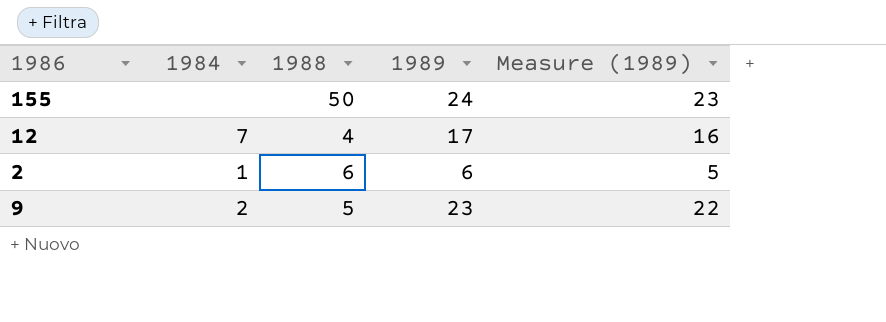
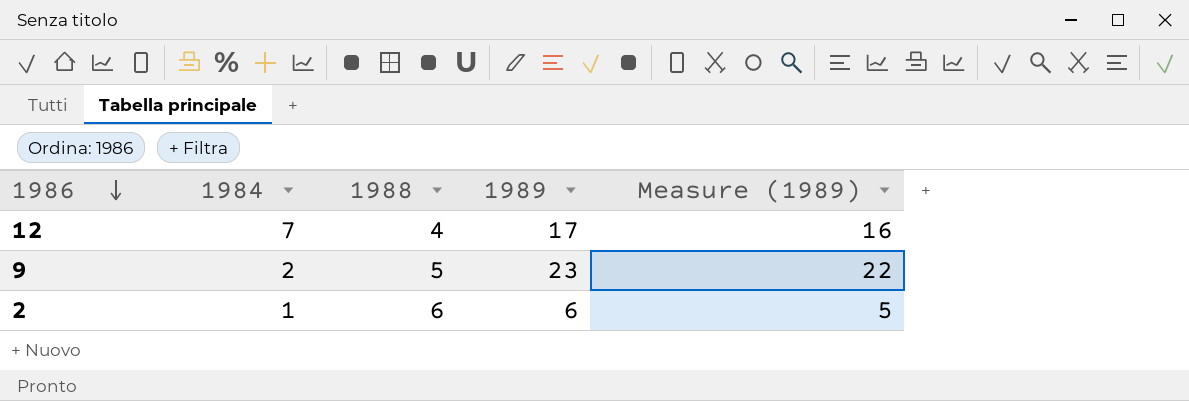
row order: none -> 1986 descending
row 155: none | 50 | 24 | 23 -> none

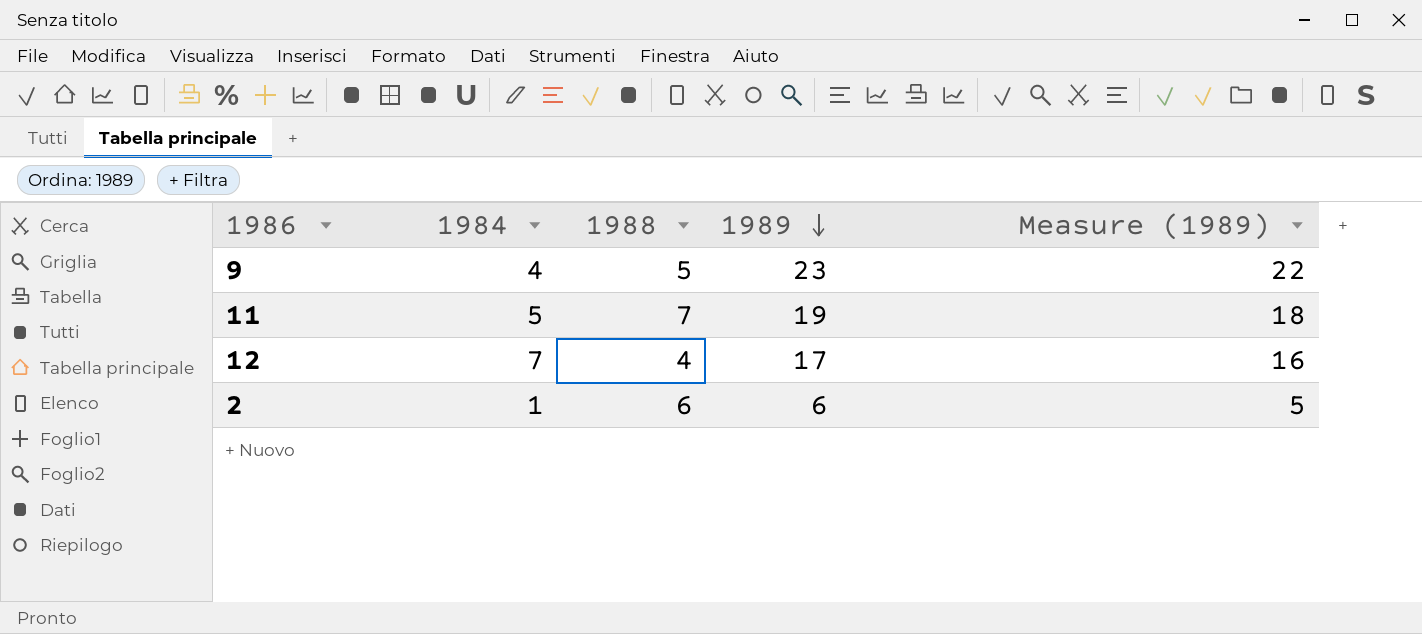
row order: 1986 descending -> 1989 descending
9 | 1984: 2 -> 4
row 11: none -> 5 | 7 | 19 | 18

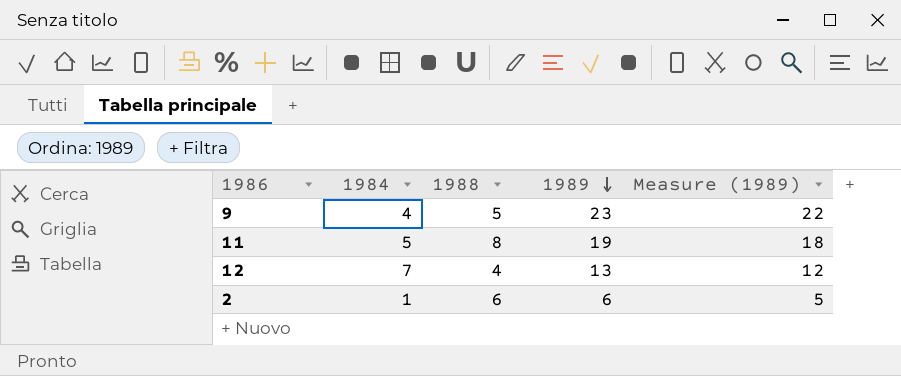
11 | 1988: 7 -> 8
12 | 1989: 17 -> 13
12 | Measure (1989): 16 -> 12

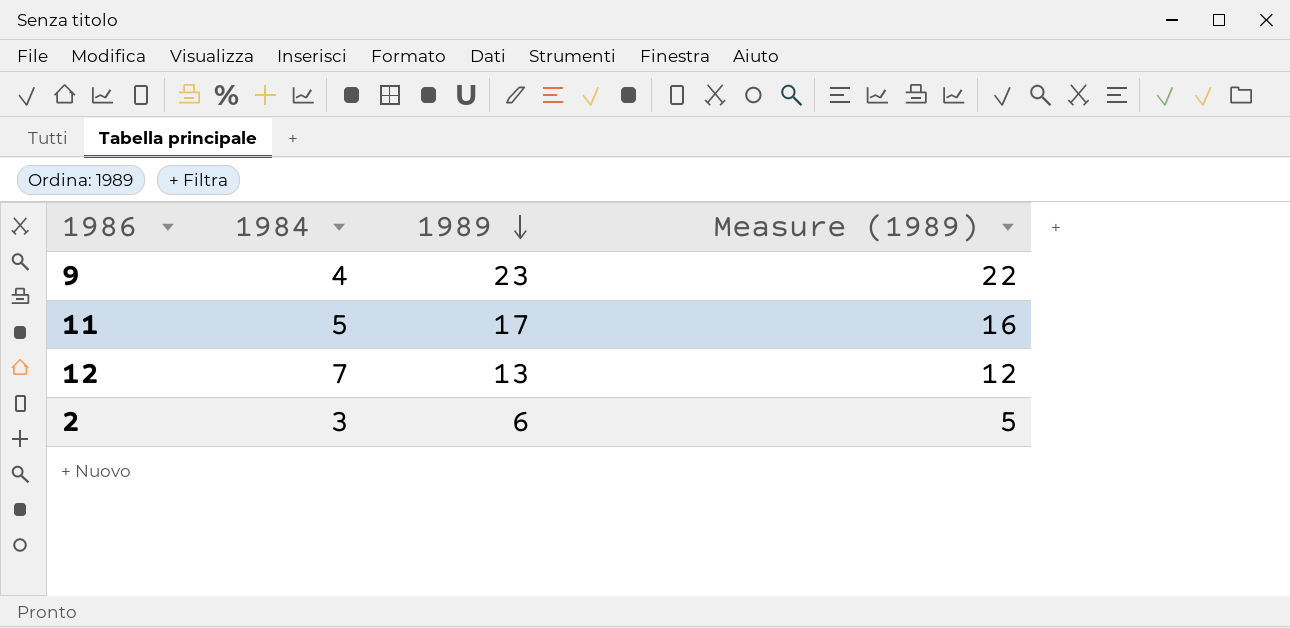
column 1988 | position: 3 -> none
11 | 1989: 19 -> 17
11 | Measure (1989): 18 -> 16
2 | 1984: 1 -> 3

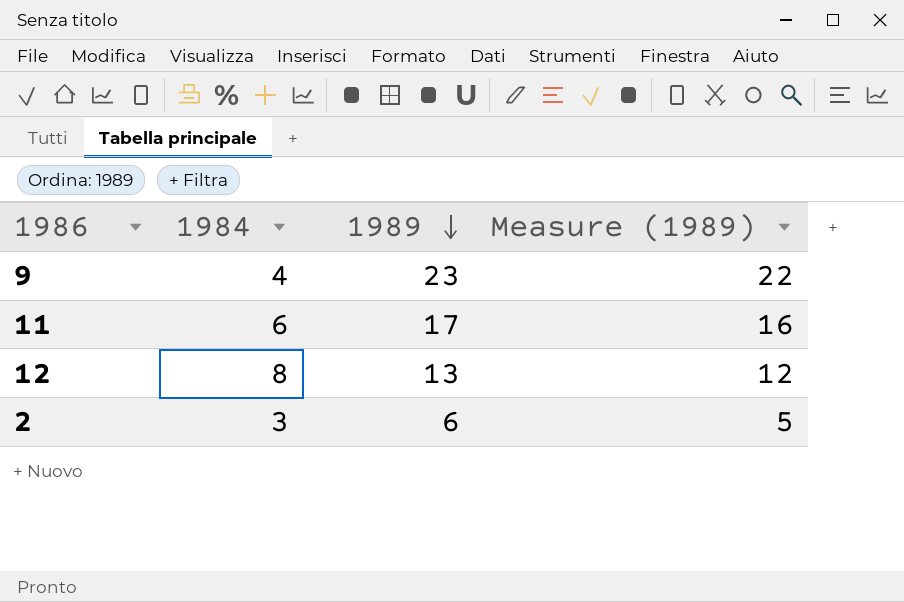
11 | 1984: 5 -> 6
12 | 1984: 7 -> 8

